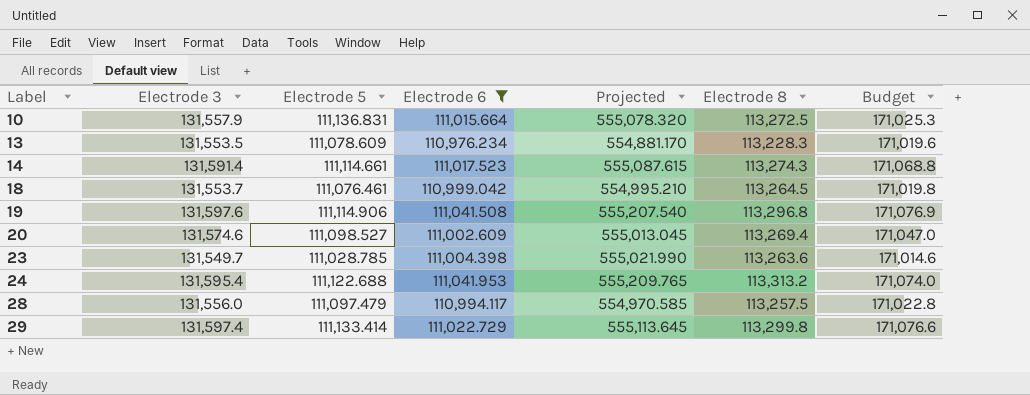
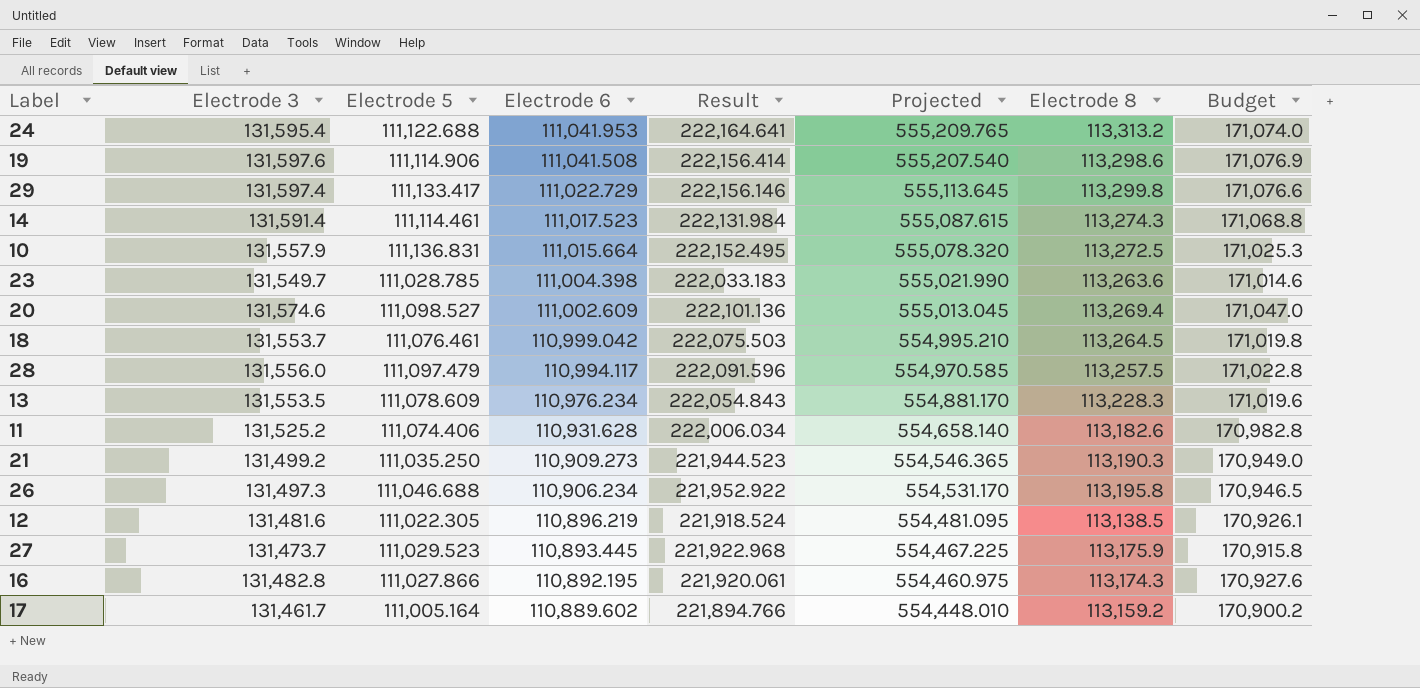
filter: Electrode 6 >= 110,976.234 -> none
row order: Label ascending -> Electrode 6 descending
column Result | formula: none -> [Electrode 5] + [Electrode 6]
19 | Electrode 8: 113,296.8 -> 113,298.6
29 | Electrode 5: 111,133.414 -> 111,133.417
14 | Electrode 5: 111,114.661 -> 111,114.461

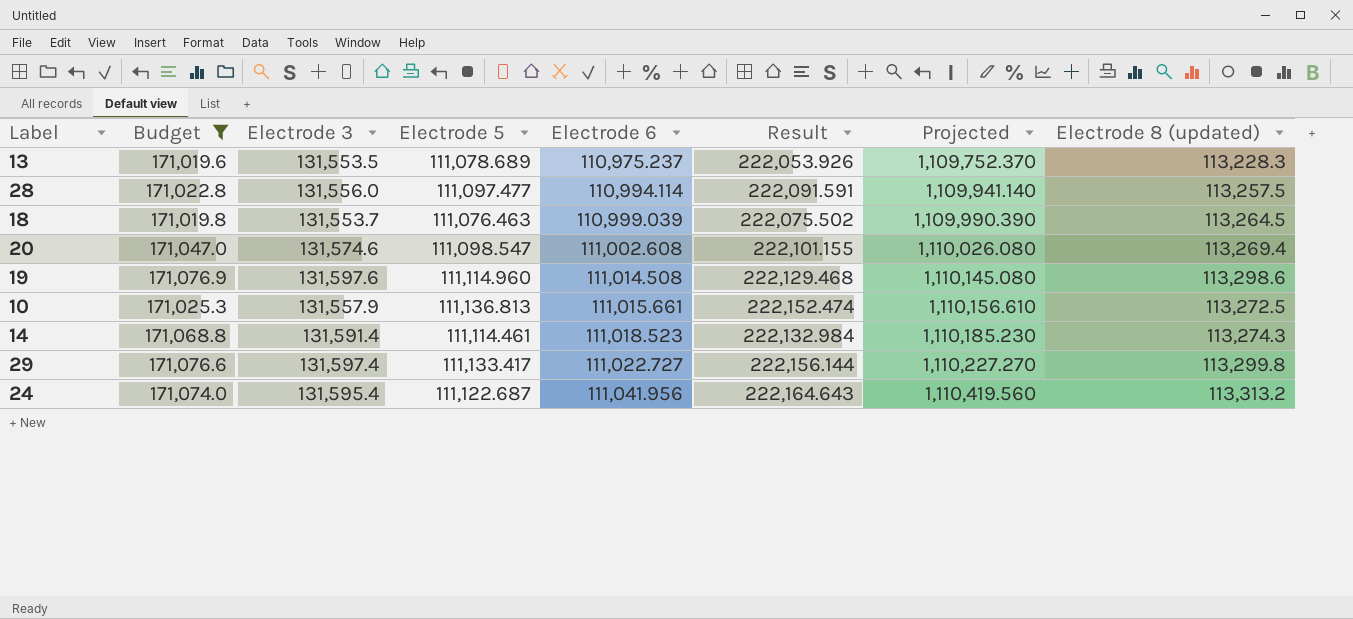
filter: none -> Budget >= 171,019.6
row order: Electrode 6 descending -> Electrode 6 ascending
column Budget | position: 8 -> 2
column Projected | formula: [Electrode 6] * 5 -> [Electrode 6] * 10
column name: Electrode 8 -> Electrode 8 (updated)
13 | Electrode 5: 111,078.609 -> 111,078.689
13 | Electrode 6: 110,976.234 -> 110,975.237
13 | Result: 222,054.843 -> 222,053.926
28 | Electrode 5: 111,097.479 -> 111,097.477
28 | Electrode 6: 110,994.117 -> 110,994.114
28 | Result: 222,091.596 -> 222,091.591
18 | Electrode 5: 111,076.461 -> 111,076.463
18 | Electrode 6: 110,999.042 -> 110,999.039
18 | Result: 222,075.503 -> 222,075.502
20 | Electrode 5: 111,098.527 -> 111,098.547
20 | Electrode 6: 111,002.609 -> 111,002.608
20 | Result: 222,101.136 -> 222,101.155
19 | Electrode 5: 111,114.906 -> 111,114.960
19 | Electrode 6: 111,041.508 -> 111,014.508
19 | Result: 222,156.414 -> 222,129.468
10 | Electrode 5: 111,136.831 -> 111,136.813
10 | Electrode 6: 111,015.664 -> 111,015.661
10 | Result: 222,152.495 -> 222,152.474
14 | Electrode 6: 111,017.523 -> 111,018.523
14 | Result: 222,131.984 -> 222,132.984
29 | Electrode 6: 111,022.729 -> 111,022.727
29 | Result: 222,156.146 -> 222,156.144
24 | Electrode 5: 111,122.688 -> 111,122.687
24 | Electrode 6: 111,041.953 -> 111,041.956
24 | Result: 222,164.641 -> 222,164.643

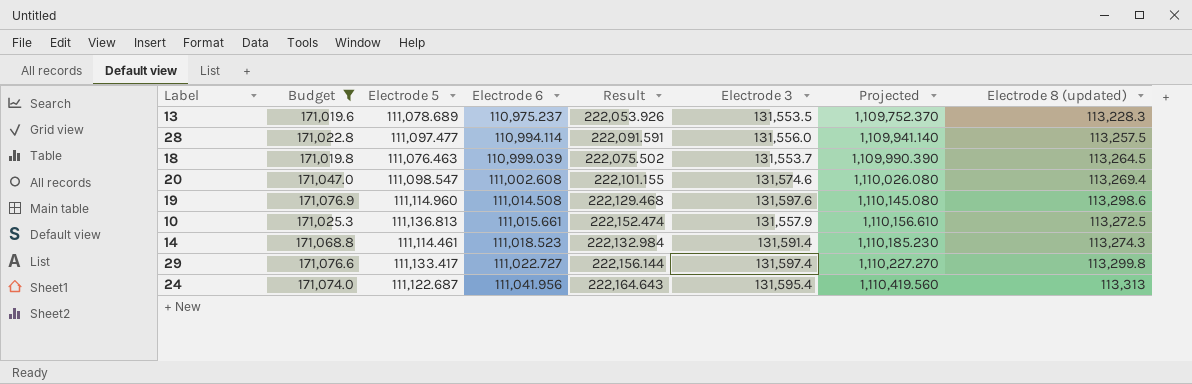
column Electrode 3 | position: 3 -> 6
24 | Electrode 8 (updated): 113,313.2 -> 113,313

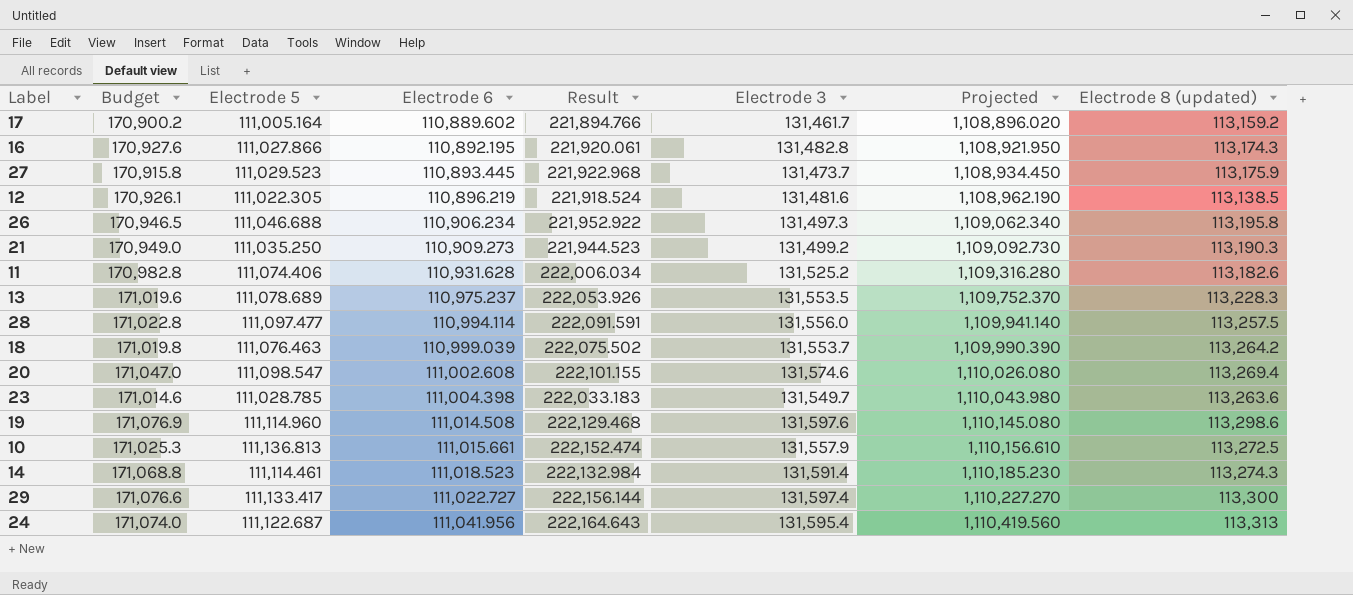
filter: Budget >= 171,019.6 -> none
18 | Electrode 8 (updated): 113,264.5 -> 113,264.2
29 | Electrode 8 (updated): 113,299.8 -> 113,300

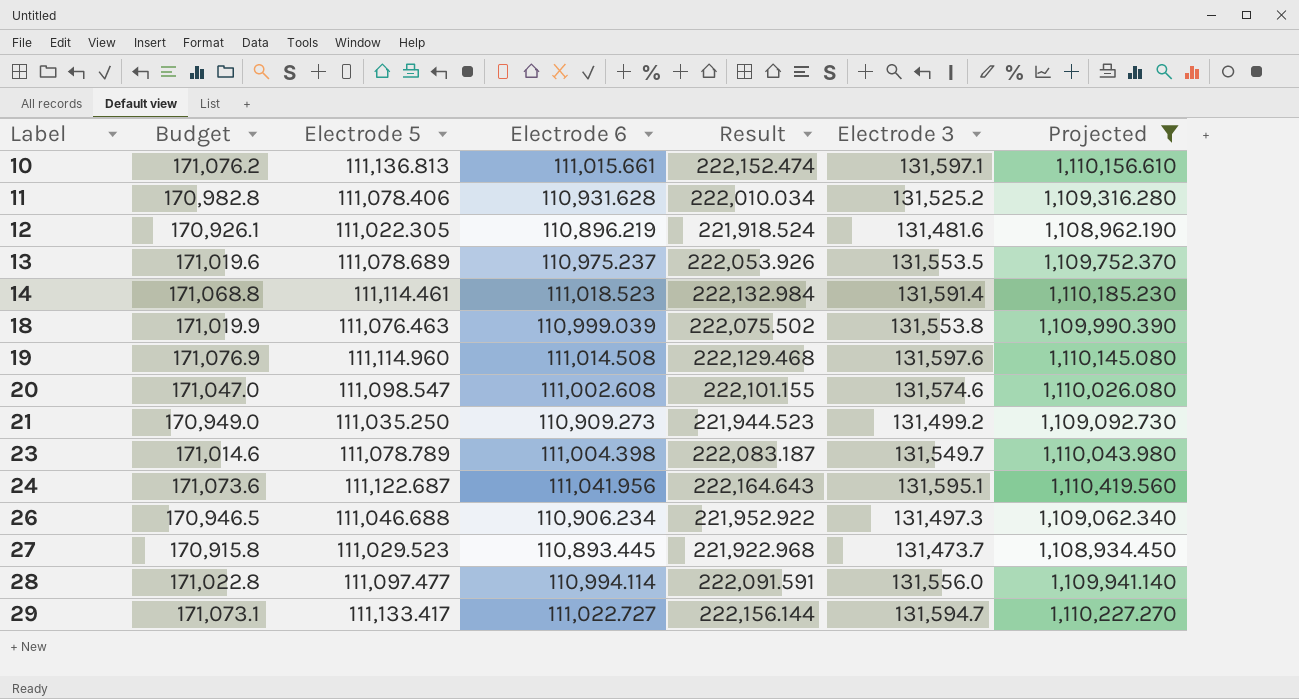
filter: none -> Projected >= 1,108,934.450
row order: Electrode 6 ascending -> Label ascending
column Electrode 8 (updated) | position: 8 -> none
10 | Budget: 171,025.3 -> 171,076.2
10 | Electrode 3: 131,557.9 -> 131,597.1
11 | Electrode 5: 111,074.406 -> 111,078.406
11 | Result: 222,006.034 -> 222,010.034
18 | Budget: 171,019.8 -> 171,019.9
18 | Electrode 3: 131,553.7 -> 131,553.8
23 | Electrode 5: 111,028.785 -> 111,078.789
23 | Result: 222,033.183 -> 222,083.187
24 | Budget: 171,074.0 -> 171,073.6
24 | Electrode 3: 131,595.4 -> 131,595.1
29 | Budget: 171,076.6 -> 171,073.1
29 | Electrode 3: 131,597.4 -> 131,594.7

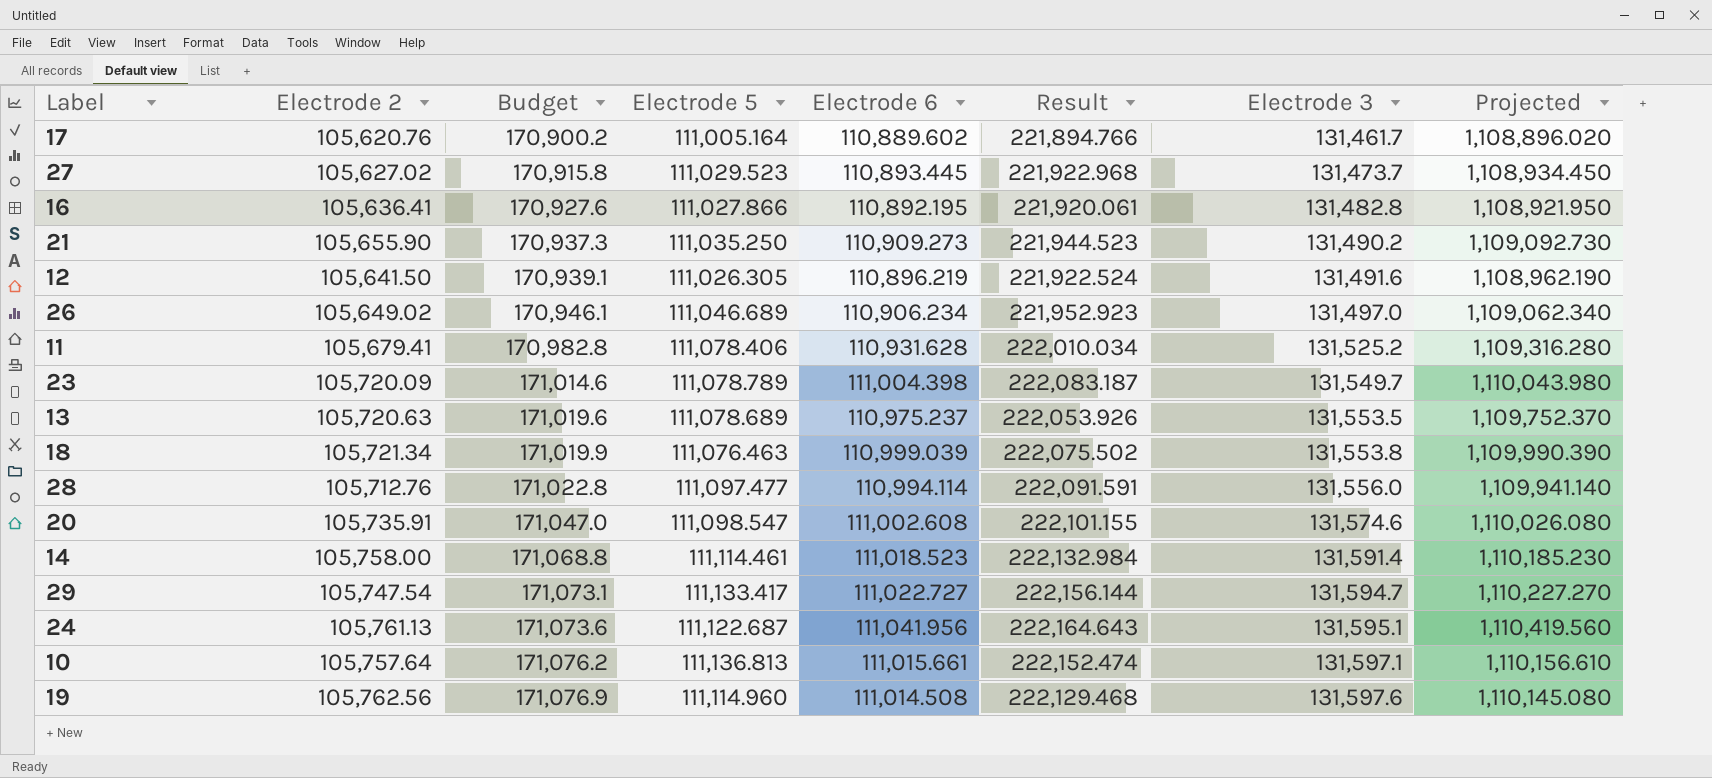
filter: Projected >= 1,108,934.450 -> none
row order: Label ascending -> Budget ascending
column Electrode 2 | position: none -> 2
21 | Budget: 170,949.0 -> 170,937.3
21 | Electrode 3: 131,499.2 -> 131,490.2
12 | Budget: 170,926.1 -> 170,939.1
12 | Electrode 5: 111,022.305 -> 111,026.305
12 | Result: 221,918.524 -> 221,922.524
12 | Electrode 3: 131,481.6 -> 131,491.6
26 | Budget: 170,946.5 -> 170,946.1
26 | Electrode 5: 111,046.688 -> 111,046.689
26 | Result: 221,952.922 -> 221,952.923
26 | Electrode 3: 131,497.3 -> 131,497.0

